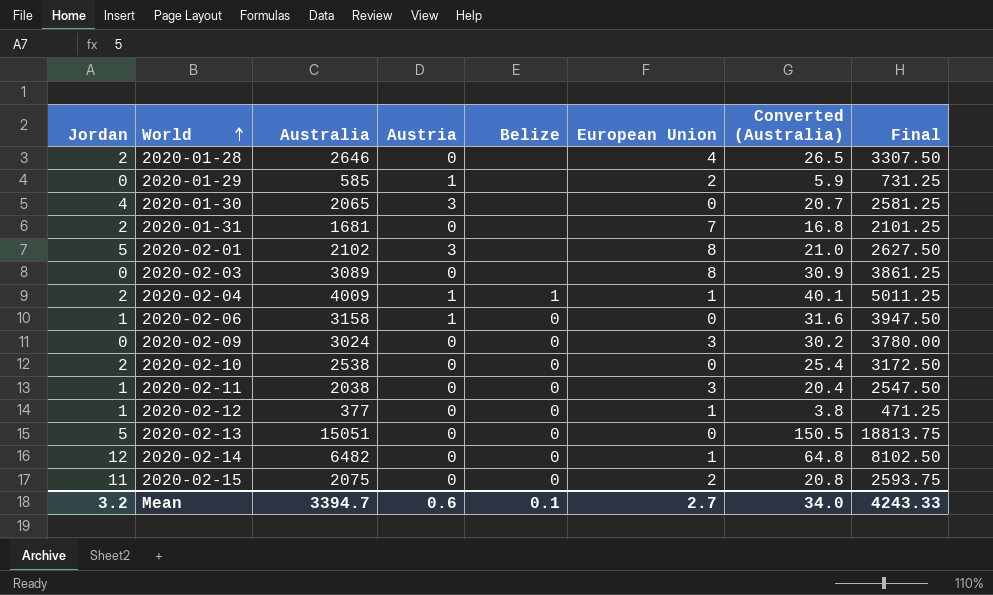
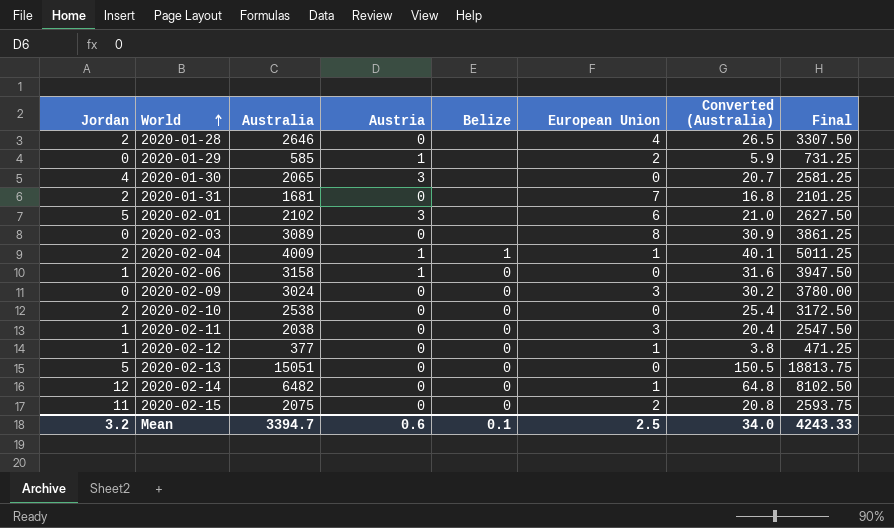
2020-02-01 | European Union: 8 -> 6
Mean | European Union: 2.7 -> 2.5

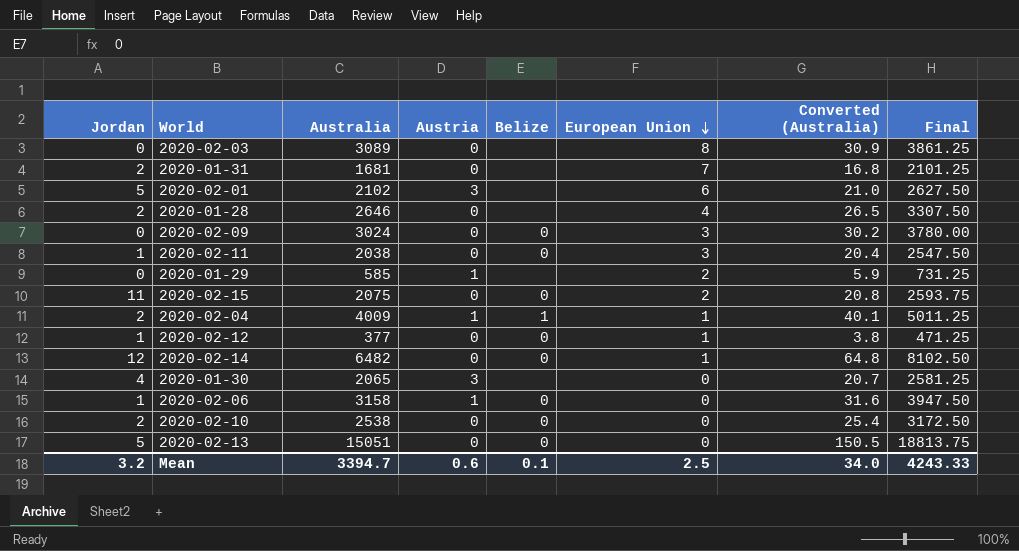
row order: World ascending -> European Union descending

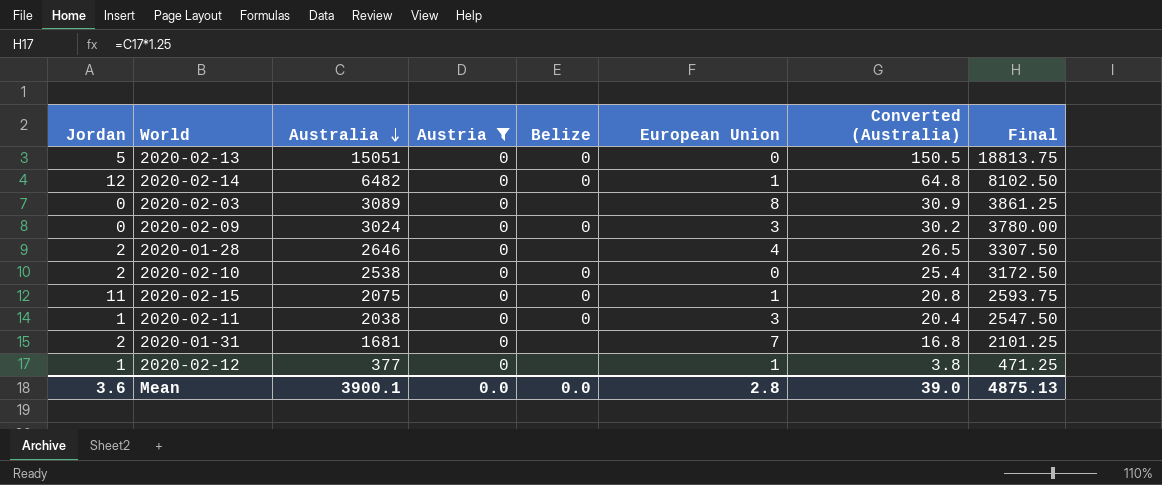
filter: none -> Austria = 0
row order: European Union descending -> Australia descending
2020-02-15 | European Union: 2 -> 1
2020-02-12 | Belize: 0 -> none
Mean | Jordan: 3.2 -> 3.6
Mean | Australia: 3394.7 -> 3900.1
Mean | Austria: 0.6 -> 0.0
Mean | Belize: 0.1 -> 0.0
Mean | European Union: 2.5 -> 2.8
Mean | Converted (Australia): 34.0 -> 39.0
Mean | Final: 4243.33 -> 4875.13

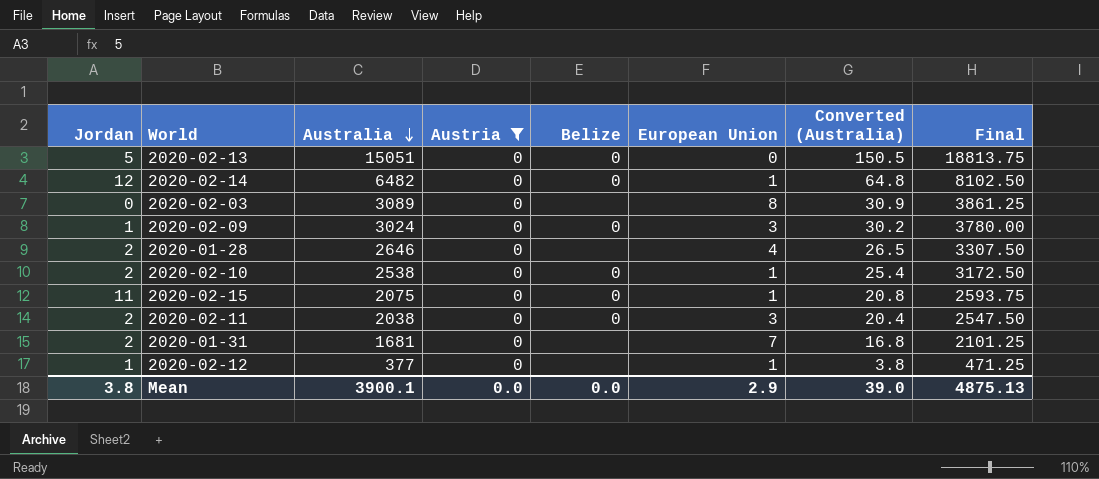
2020-02-09 | Jordan: 0 -> 1
2020-02-10 | European Union: 0 -> 1
2020-02-11 | Jordan: 1 -> 2
Mean | Jordan: 3.6 -> 3.8
Mean | European Union: 2.8 -> 2.9

